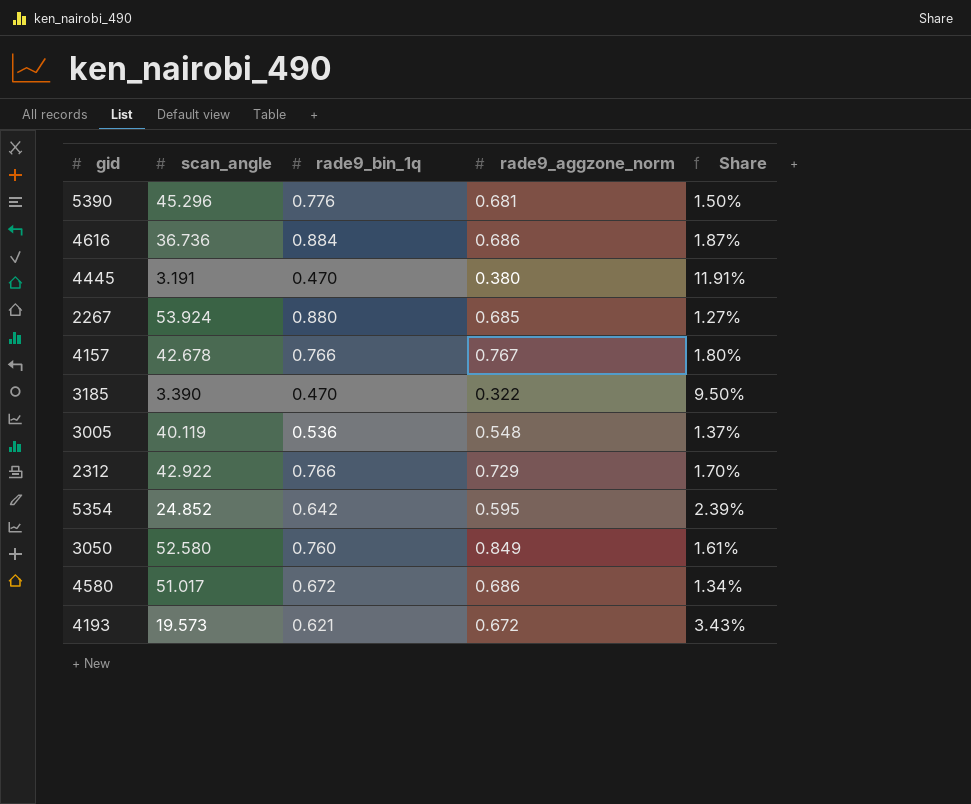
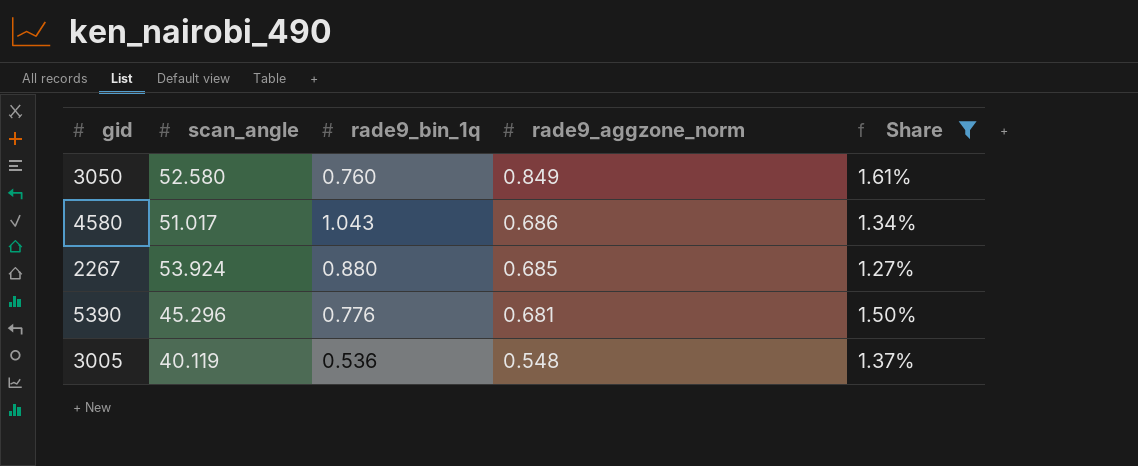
filter: none -> Share <= 1.61%
row order: none -> rade9_aggzone_norm descending
4580 | rade9_bin_1q: 0.672 -> 1.043

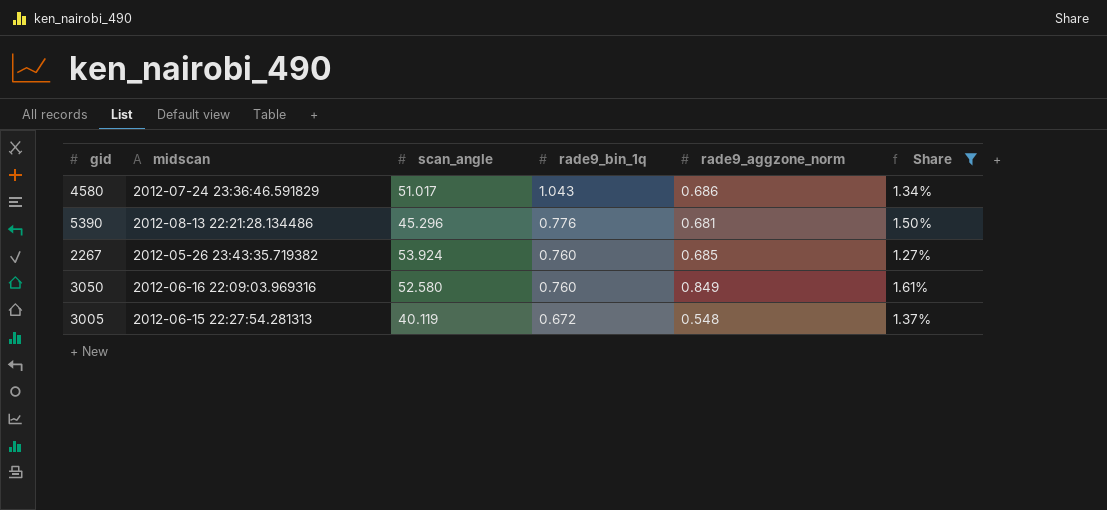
row order: rade9_aggzone_norm descending -> rade9_bin_1q descending
column midscan | position: none -> 2
2267 | rade9_bin_1q: 0.880 -> 0.760
3005 | rade9_bin_1q: 0.536 -> 0.672

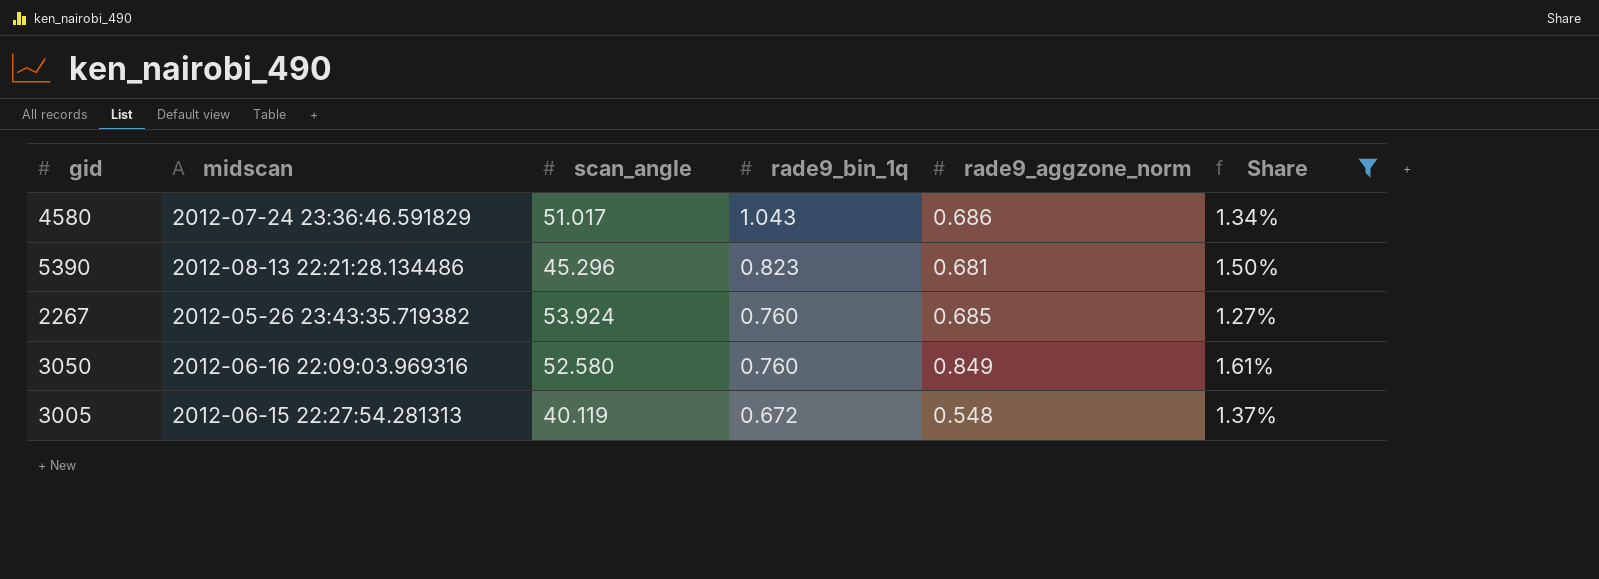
5390 | rade9_bin_1q: 0.776 -> 0.823

